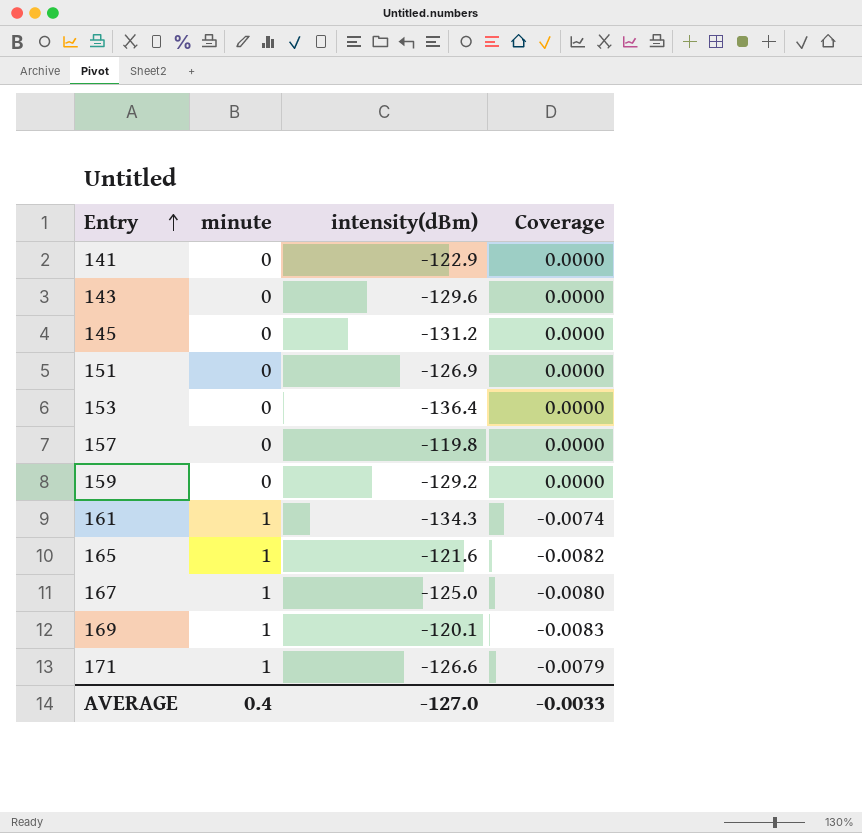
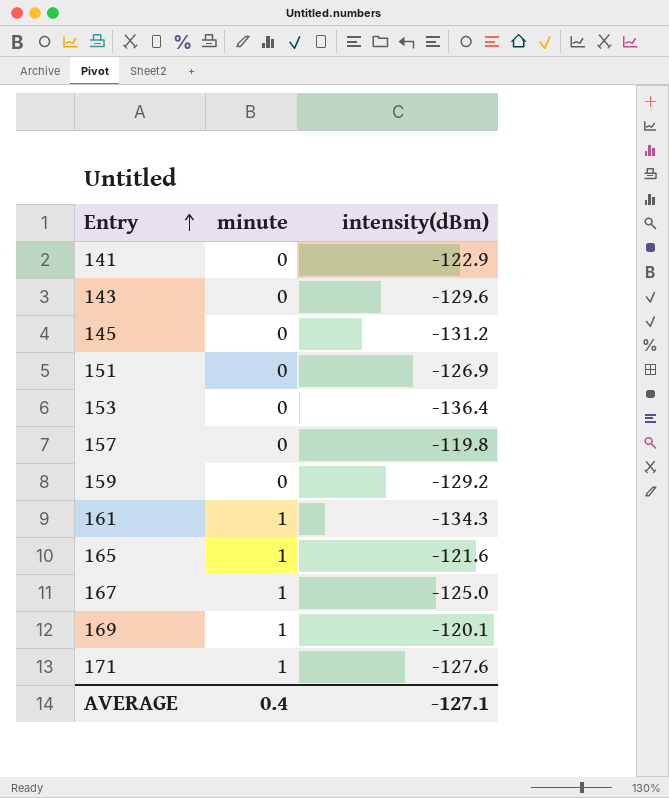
column Coverage | formula: [minute] / [intensity(dBm)] -> none
171 | intensity(dBm): -126.6 -> -127.6
AVERAGE | intensity(dBm): -127.0 -> -127.1

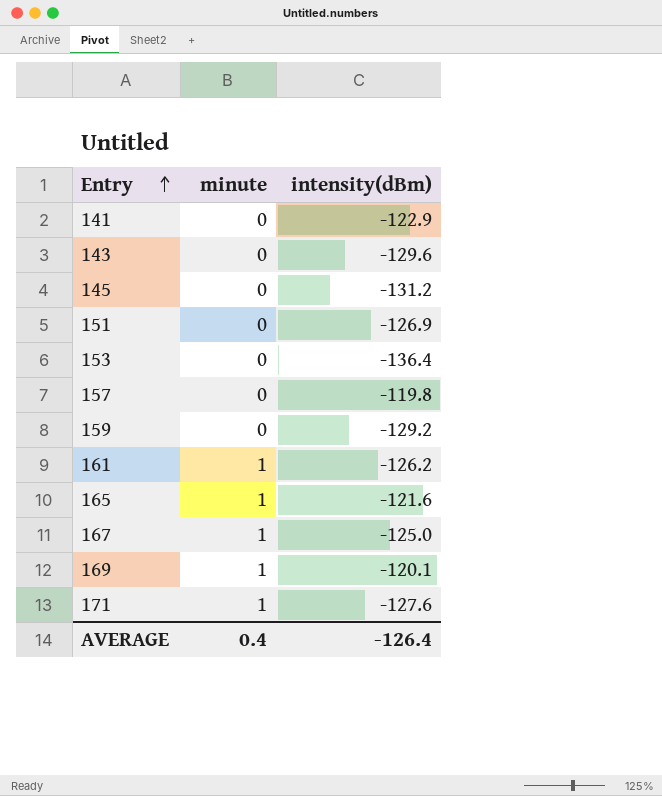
161 | intensity(dBm): -134.3 -> -126.2
AVERAGE | intensity(dBm): -127.1 -> -126.4

